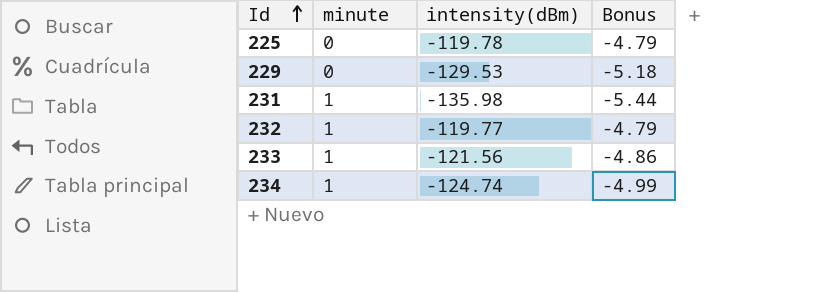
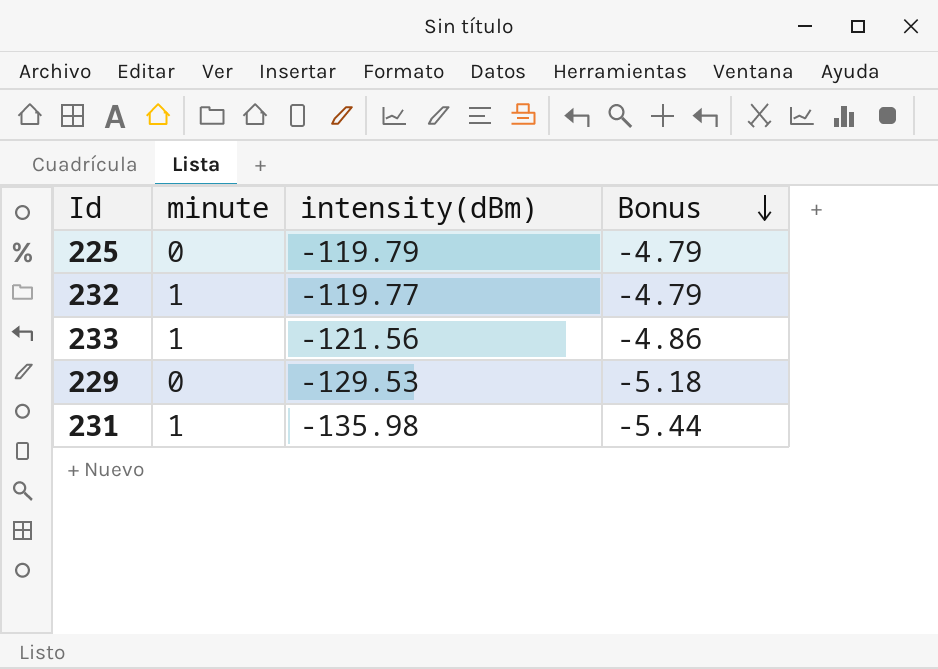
row order: Id ascending -> Bonus descending
row 234: 1 | -124.74 | -4.99 -> none
225 | intensity(dBm): -119.78 -> -119.79

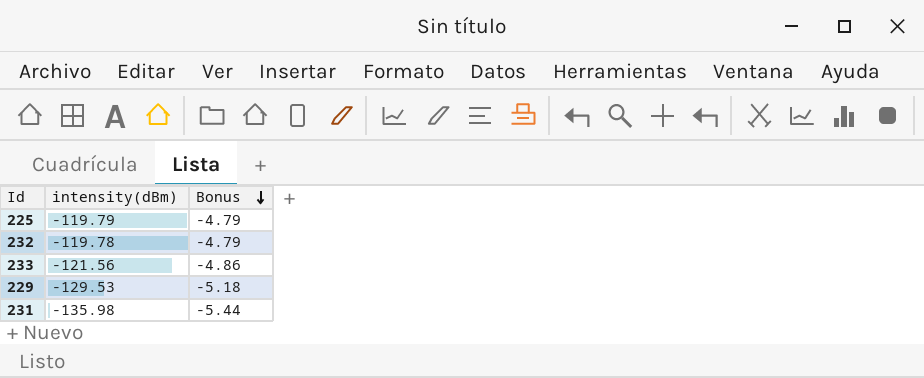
column minute | position: 2 -> none
232 | intensity(dBm): -119.77 -> -119.78

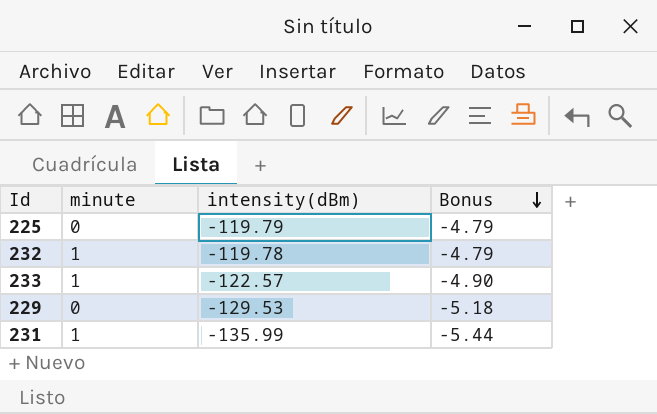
column minute | position: none -> 2
233 | intensity(dBm): -121.56 -> -122.57
233 | Bonus: -4.86 -> -4.90
231 | intensity(dBm): -135.98 -> -135.99

